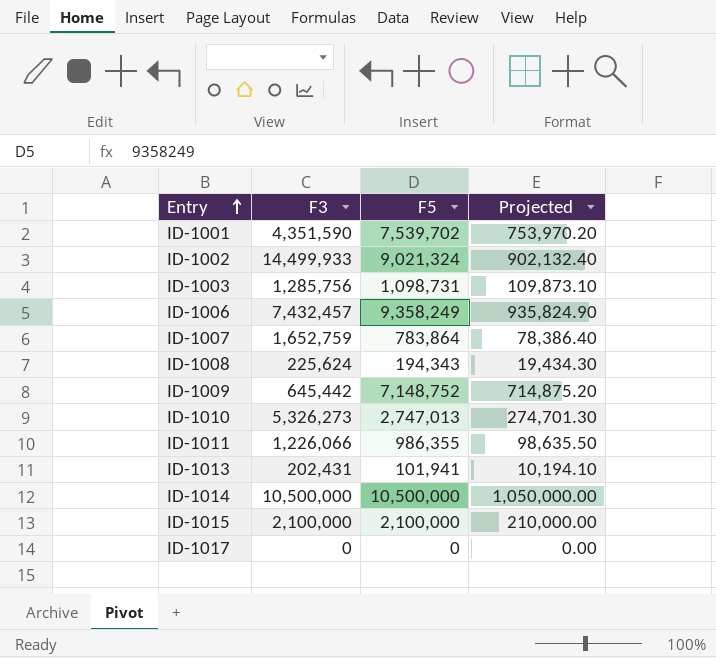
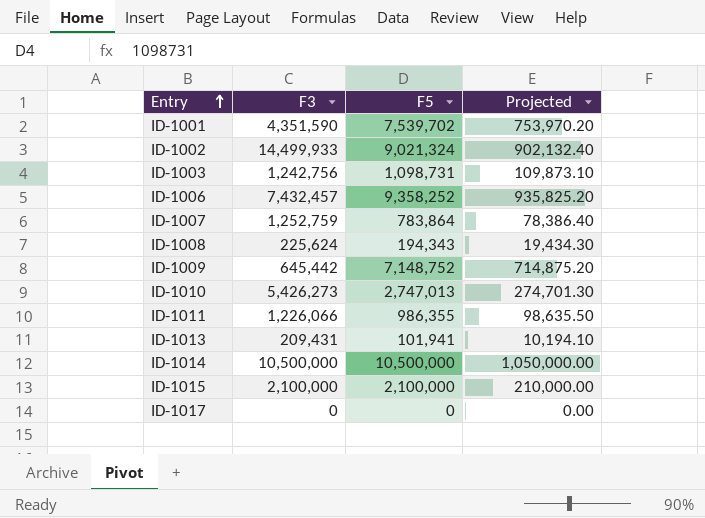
ID-1003 | F3: 1,285,756 -> 1,242,756
ID-1006 | F5: 9,358,249 -> 9,358,252
ID-1006 | Projected: 935,824.90 -> 935,825.20
ID-1007 | F3: 1,652,759 -> 1,252,759
ID-1010 | F3: 5,326,273 -> 5,426,273
ID-1013 | F3: 202,431 -> 209,431

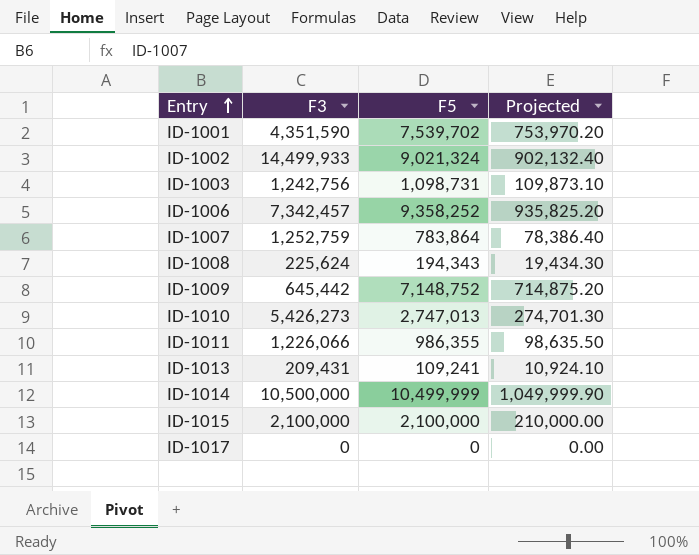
ID-1006 | F3: 7,432,457 -> 7,342,457
ID-1013 | F5: 101,941 -> 109,241
ID-1013 | Projected: 10,194.10 -> 10,924.10
ID-1014 | F5: 10,500,000 -> 10,499,999
ID-1014 | Projected: 1,050,000.00 -> 1,049,999.90

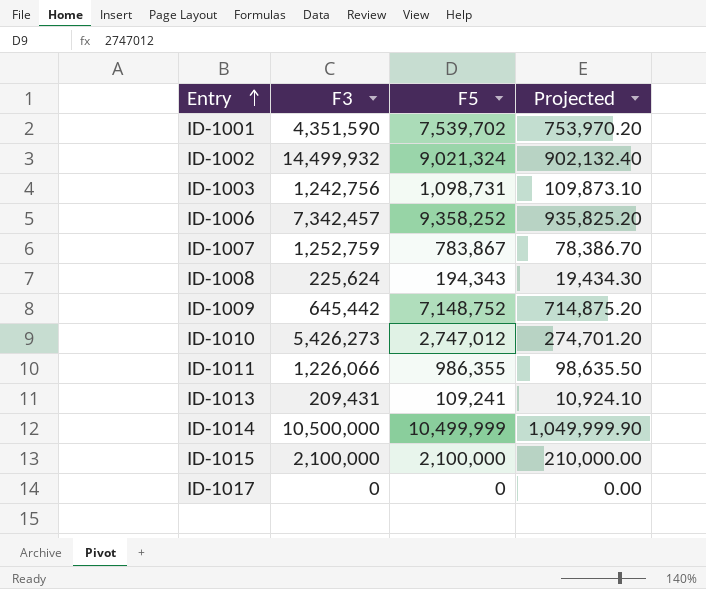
ID-1002 | F3: 14,499,933 -> 14,499,932
ID-1007 | F5: 783,864 -> 783,867
ID-1007 | Projected: 78,386.40 -> 78,386.70
ID-1010 | F5: 2,747,013 -> 2,747,012
ID-1010 | Projected: 274,701.30 -> 274,701.20

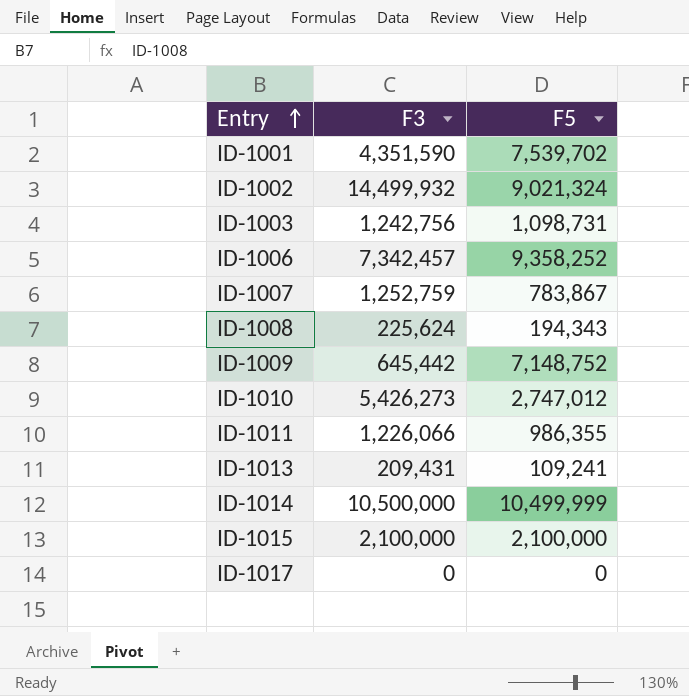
column Projected | formula: [F5] * 0.1 -> none

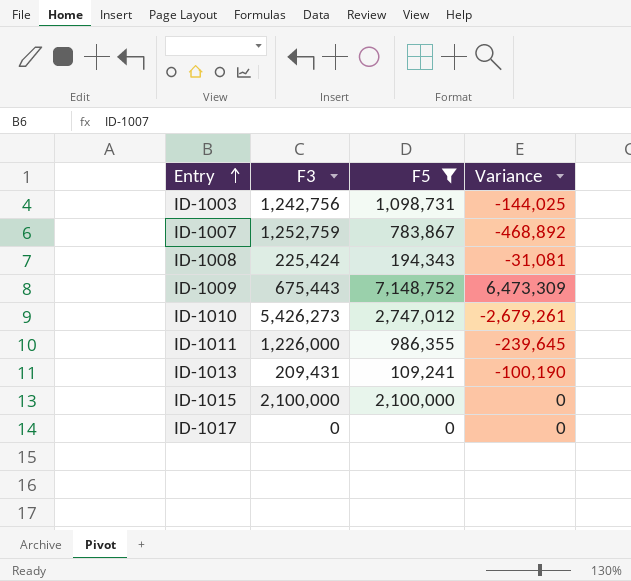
filter: none -> F5 <= 7,148,752
column Variance | formula: none -> [F5] - [F3]
ID-1008 | F3: 225,624 -> 225,424
ID-1009 | F3: 645,442 -> 675,443
ID-1011 | F3: 1,226,066 -> 1,226,000

